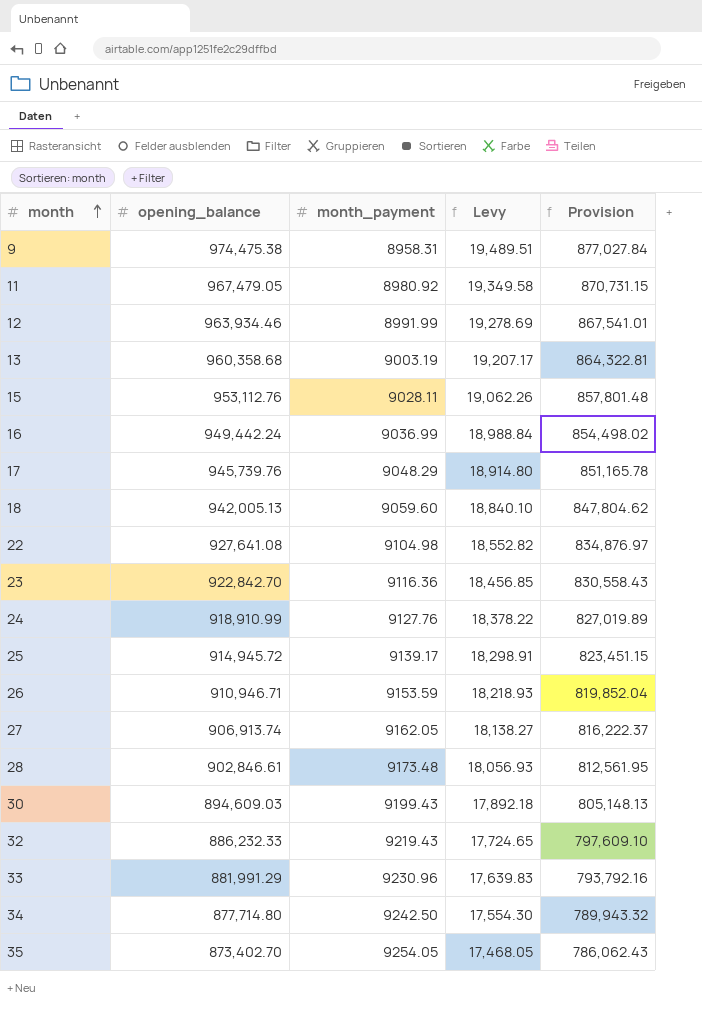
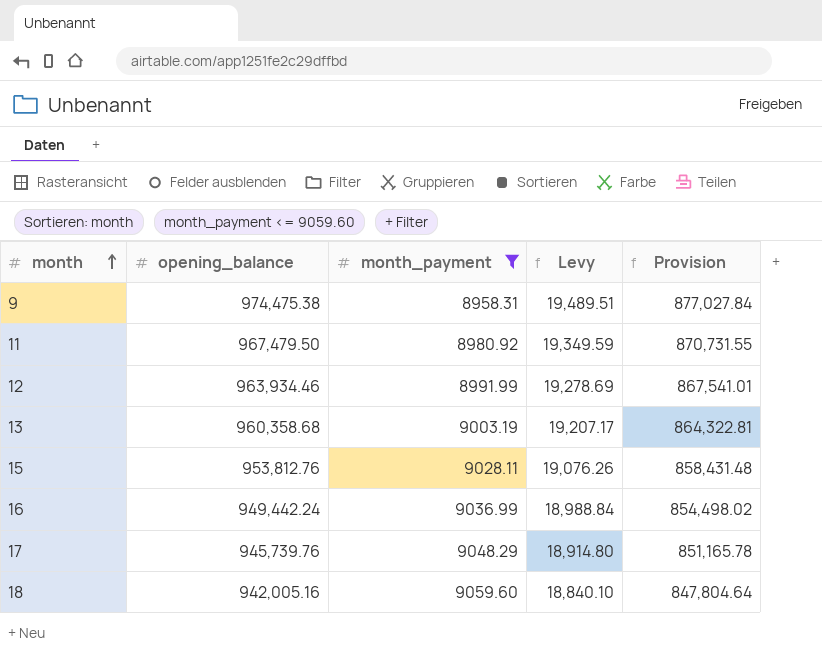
filter: none -> month_payment <= 9059.60
11 | opening_balance: 967,479.05 -> 967,479.50
11 | Levy: 19,349.58 -> 19,349.59
11 | Provision: 870,731.15 -> 870,731.55
15 | opening_balance: 953,112.76 -> 953,812.76
15 | Levy: 19,062.26 -> 19,076.26
15 | Provision: 857,801.48 -> 858,431.48
18 | opening_balance: 942,005.13 -> 942,005.16
18 | Provision: 847,804.62 -> 847,804.64

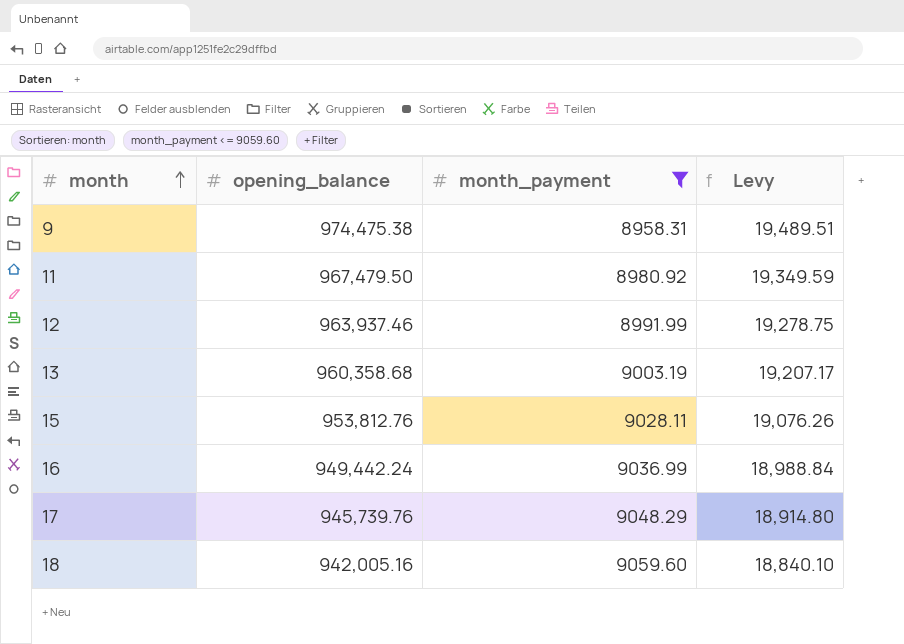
column Provision | formula: [opening_balance] * 0.9 -> none
12 | opening_balance: 963,934.46 -> 963,937.46
12 | Levy: 19,278.69 -> 19,278.75

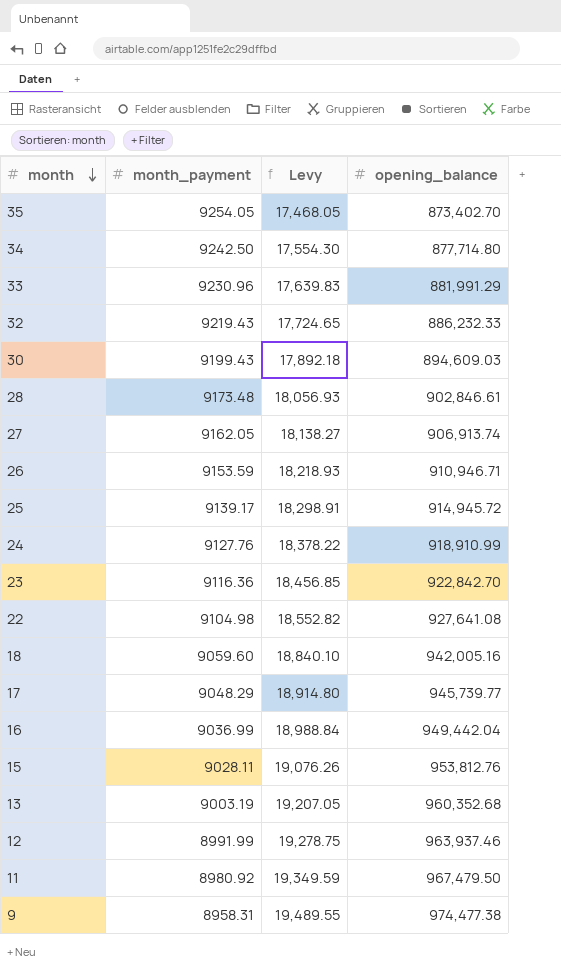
filter: month_payment <= 9059.60 -> none
row order: month ascending -> month descending
column opening_balance | position: 2 -> 4
17 | opening_balance: 945,739.76 -> 945,739.77
16 | opening_balance: 949,442.24 -> 949,442.04
13 | Levy: 19,207.17 -> 19,207.05
13 | opening_balance: 960,358.68 -> 960,352.68
9 | Levy: 19,489.51 -> 19,489.55
9 | opening_balance: 974,475.38 -> 974,477.38

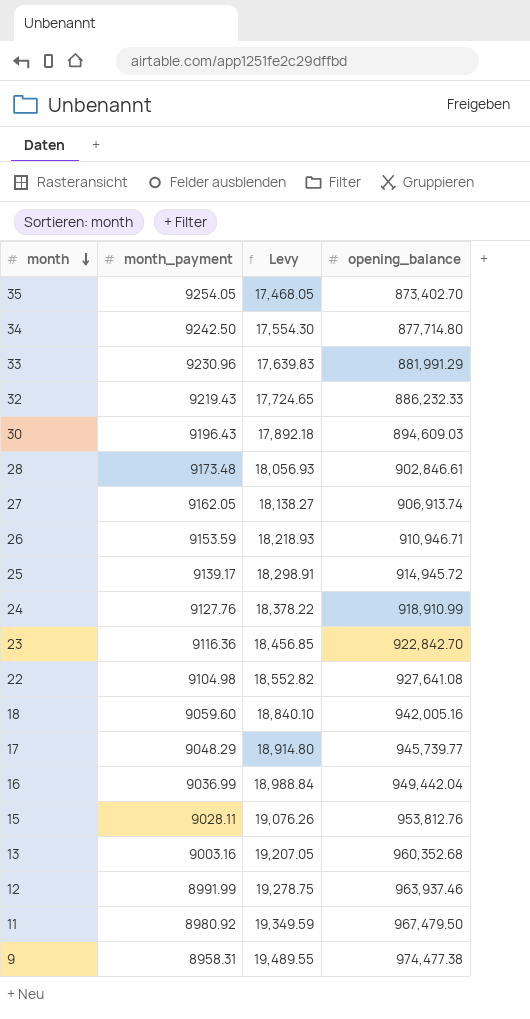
30 | month_payment: 9199.43 -> 9196.43
13 | month_payment: 9003.19 -> 9003.16

